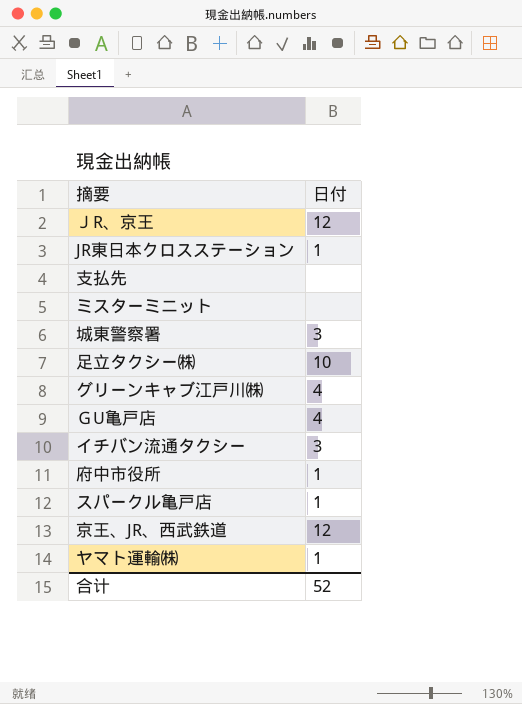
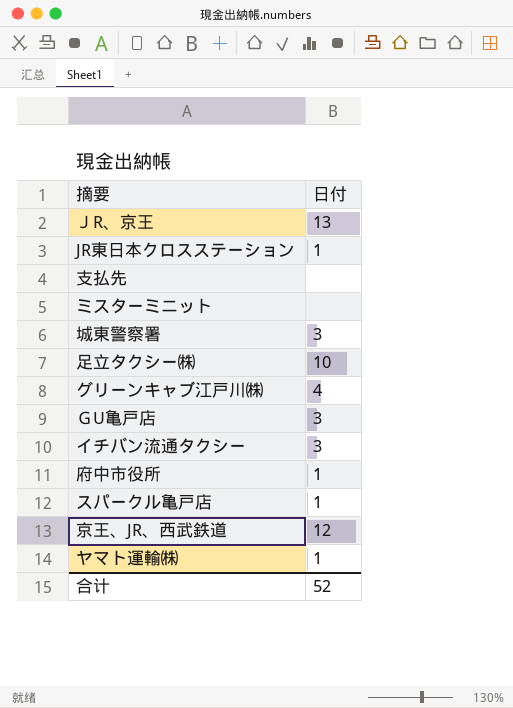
ＪR、京王 | 日付: 12 -> 13
ＧU亀戸店 | 日付: 4 -> 3

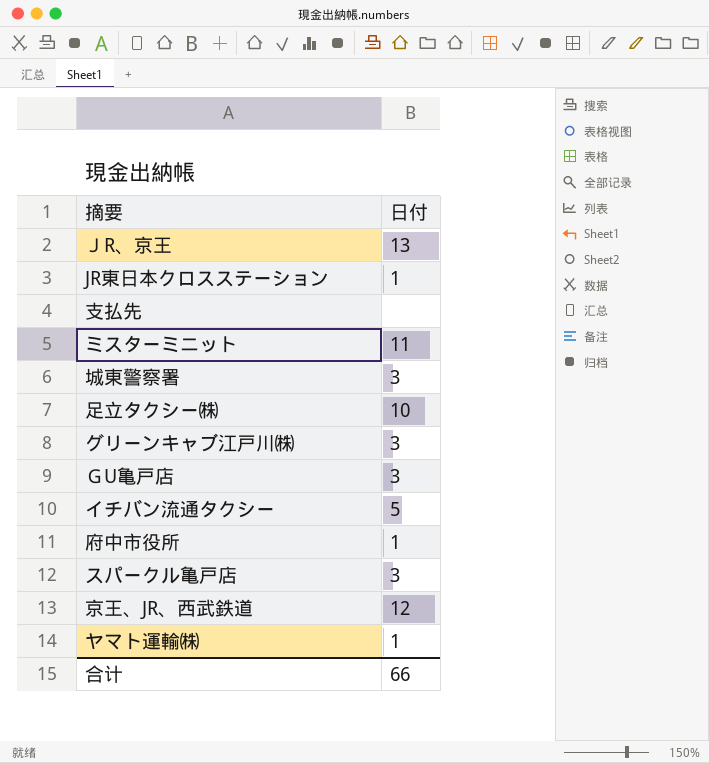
ミスターミニット | 日付: none -> 11
グリーンキャブ江戸川㈱ | 日付: 4 -> 3
イチバン流通タクシー | 日付: 3 -> 5
スパークル亀戸店 | 日付: 1 -> 3
合计 | 日付: 52 -> 66

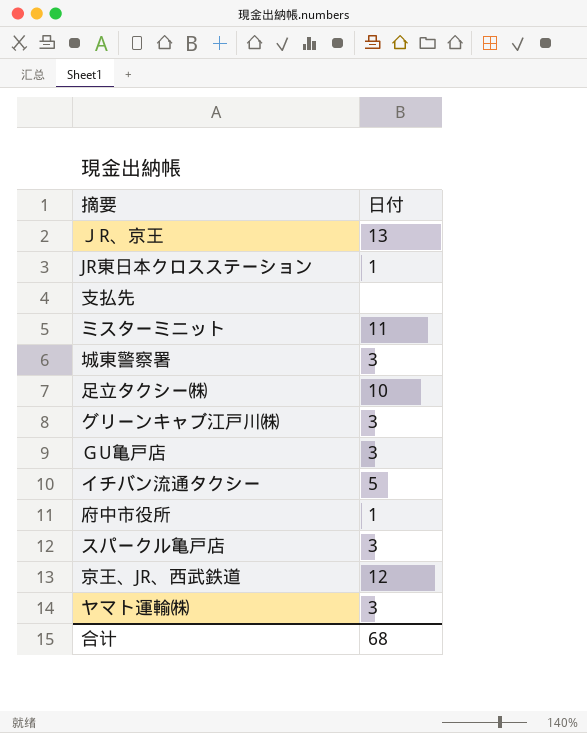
ヤマト運輸㈱ | 日付: 1 -> 3
合计 | 日付: 66 -> 68

